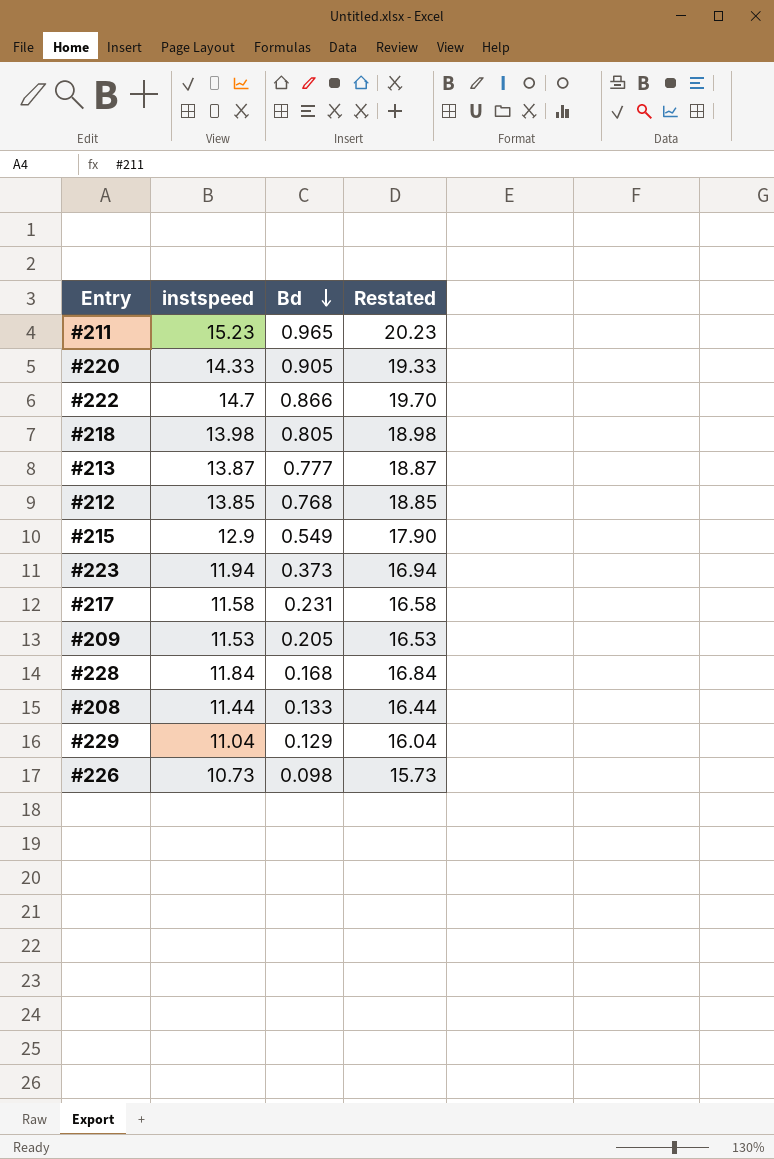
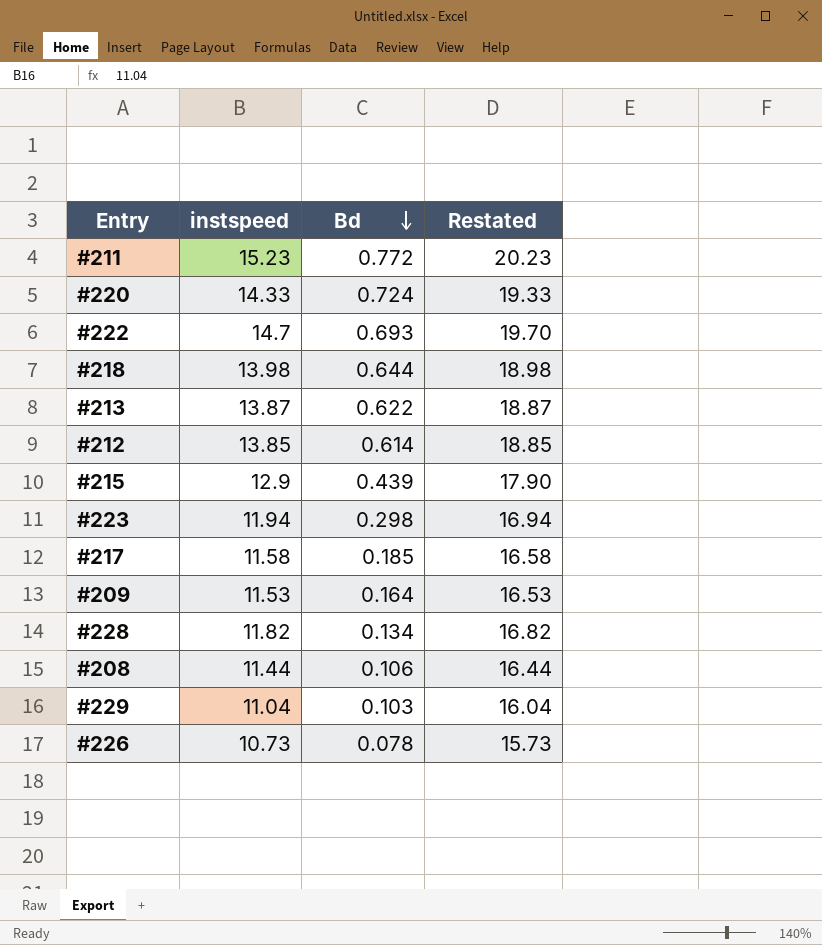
#211 | Bd: 0.965 -> 0.772
#220 | Bd: 0.905 -> 0.724
#222 | Bd: 0.866 -> 0.693
#218 | Bd: 0.805 -> 0.644
#213 | Bd: 0.777 -> 0.622
#212 | Bd: 0.768 -> 0.614
#215 | Bd: 0.549 -> 0.439
#223 | Bd: 0.373 -> 0.298
#217 | Bd: 0.231 -> 0.185
#209 | Bd: 0.205 -> 0.164
#228 | instspeed: 11.84 -> 11.82
#228 | Bd: 0.168 -> 0.134
#228 | Restated: 16.84 -> 16.82
#208 | Bd: 0.133 -> 0.106
#229 | Bd: 0.129 -> 0.103
#226 | Bd: 0.098 -> 0.078

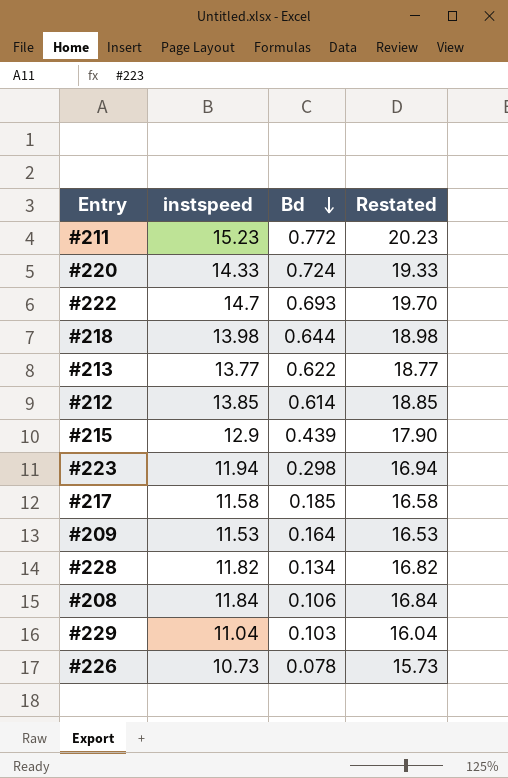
#213 | instspeed: 13.87 -> 13.77
#213 | Restated: 18.87 -> 18.77
#208 | instspeed: 11.44 -> 11.84
#208 | Restated: 16.44 -> 16.84

